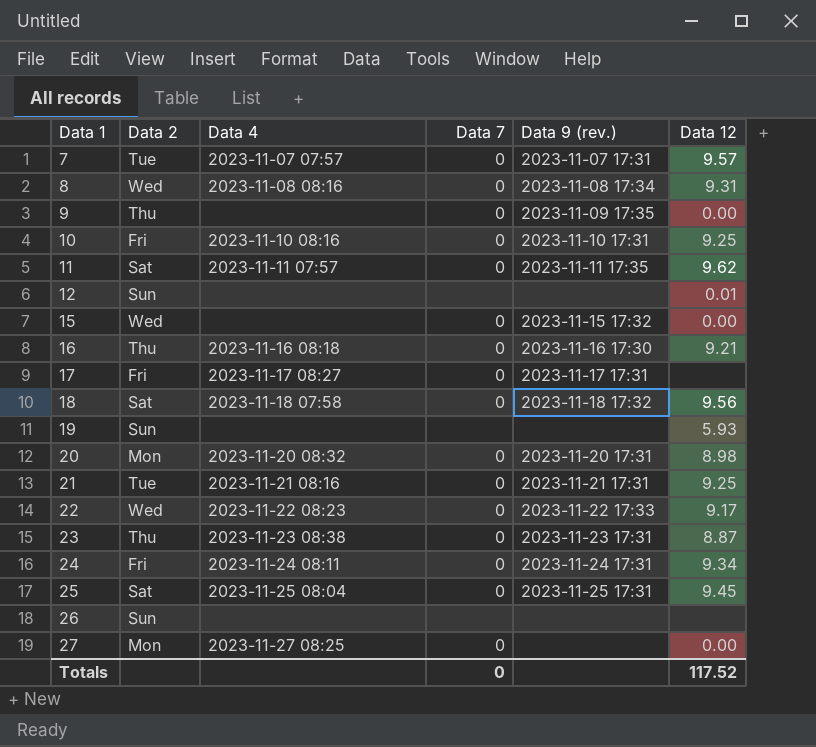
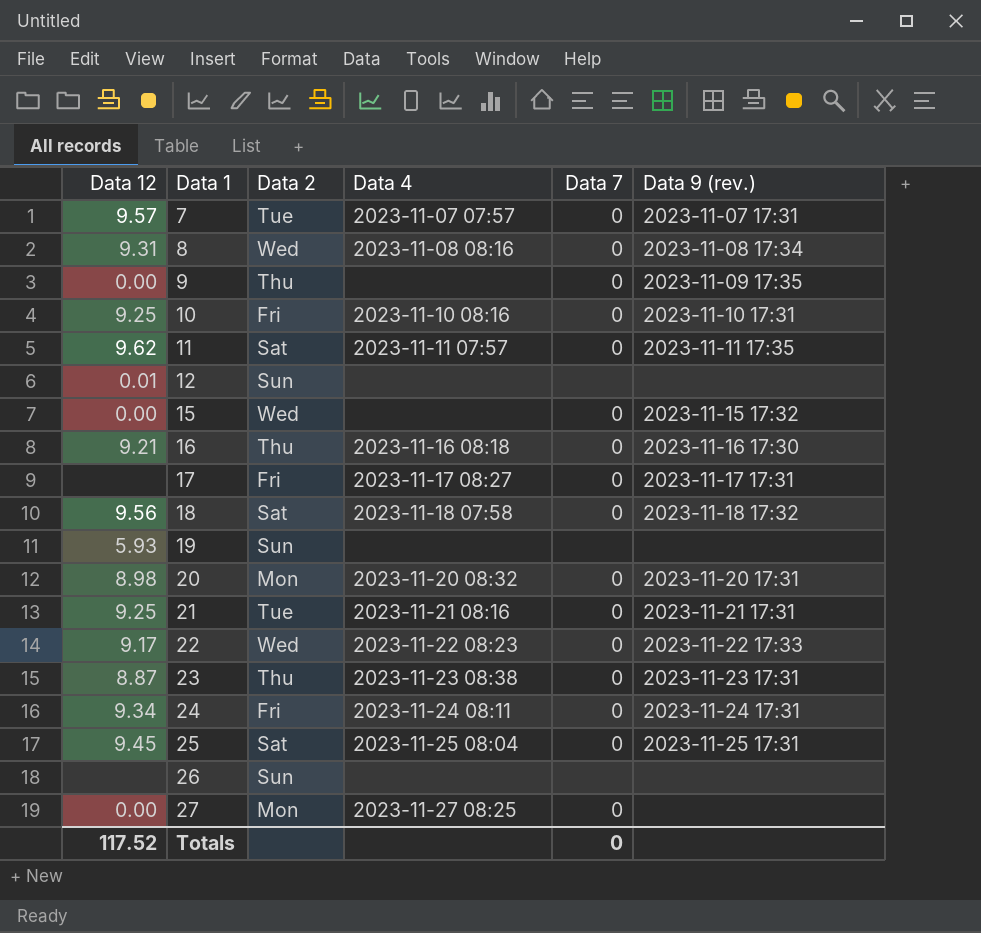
column Data 12 | position: 6 -> 1

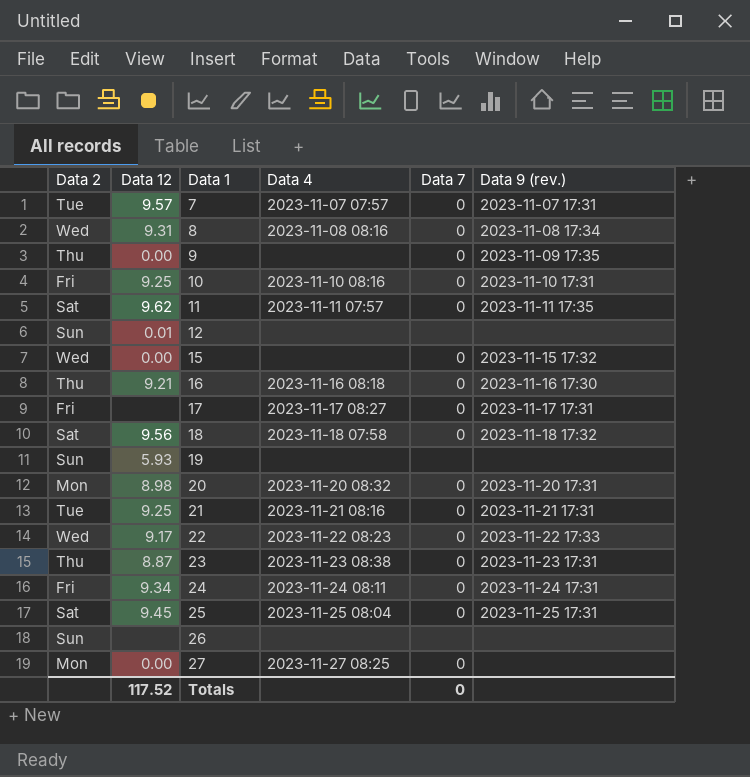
column Data 2 | position: 3 -> 1

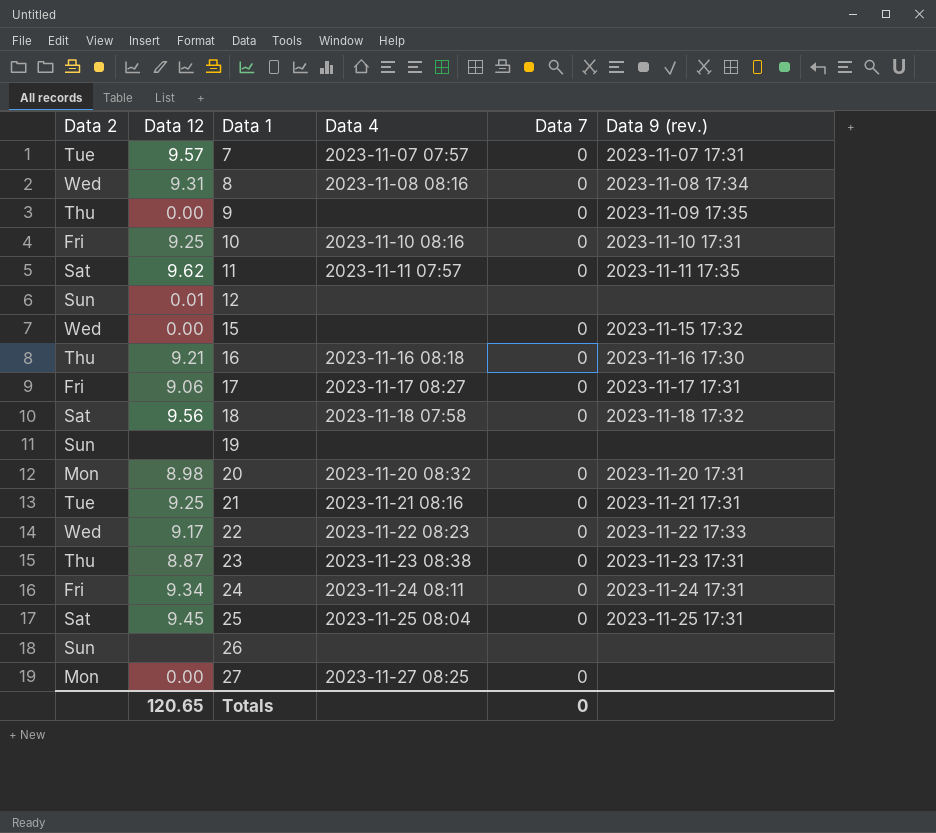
17 | Data 12: none -> 9.06
19 | Data 12: 5.93 -> none
Totals | Data 12: 117.52 -> 120.65

